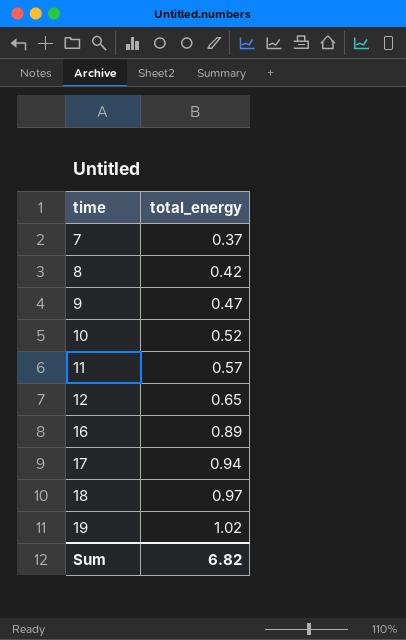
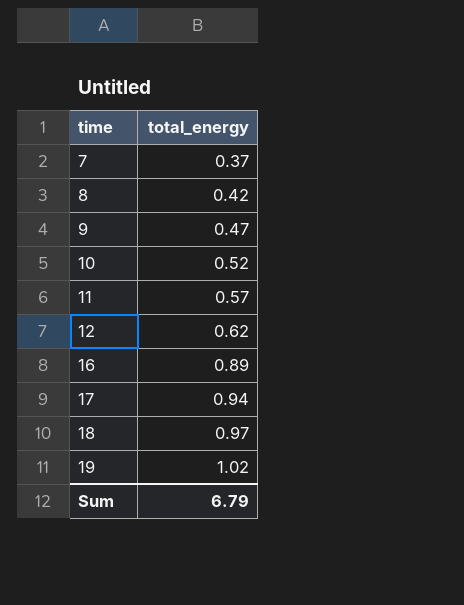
12 | total_energy: 0.65 -> 0.62
Sum | total_energy: 6.82 -> 6.79

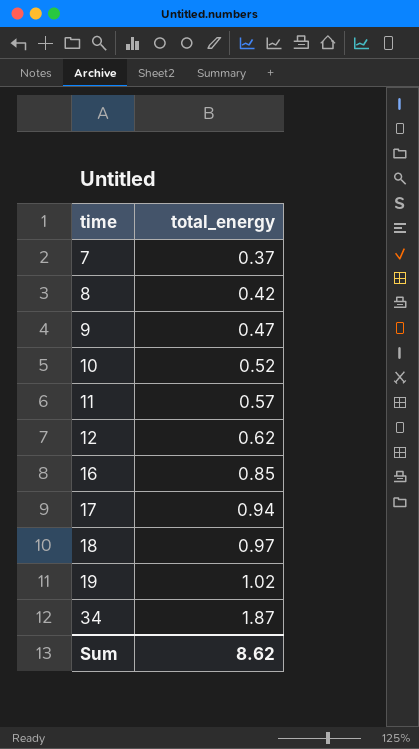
16 | total_energy: 0.89 -> 0.85
row 34: none -> 1.87
Sum | total_energy: 6.79 -> 8.62

